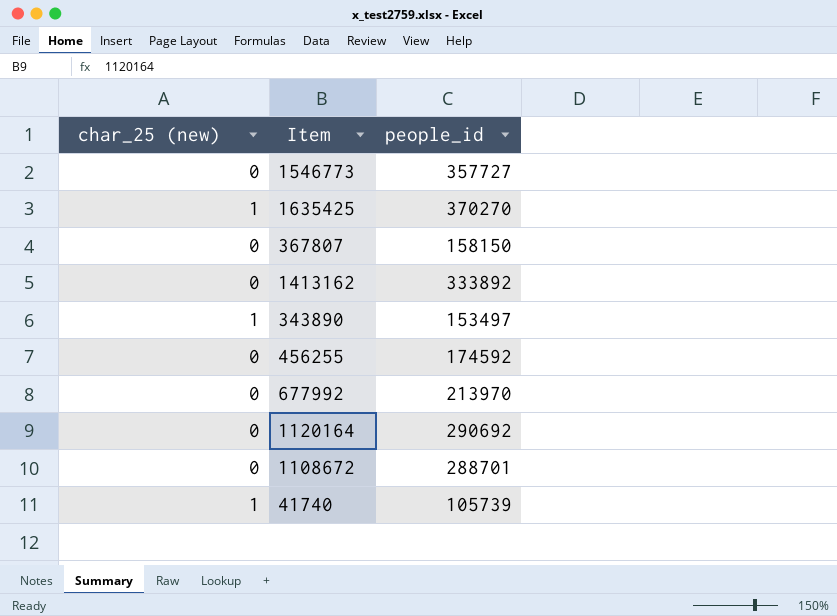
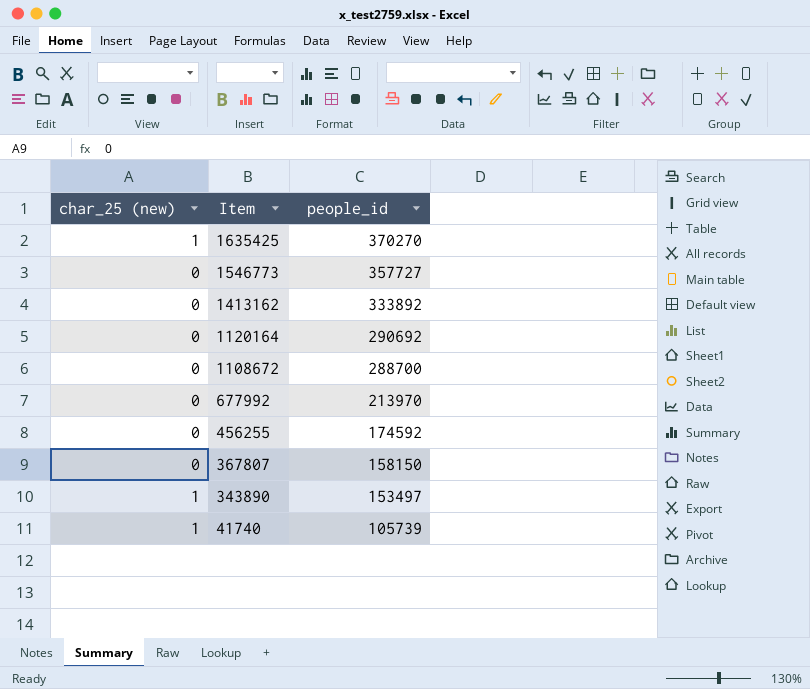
row order: none -> Item descending
1108672 | people_id: 288701 -> 288700

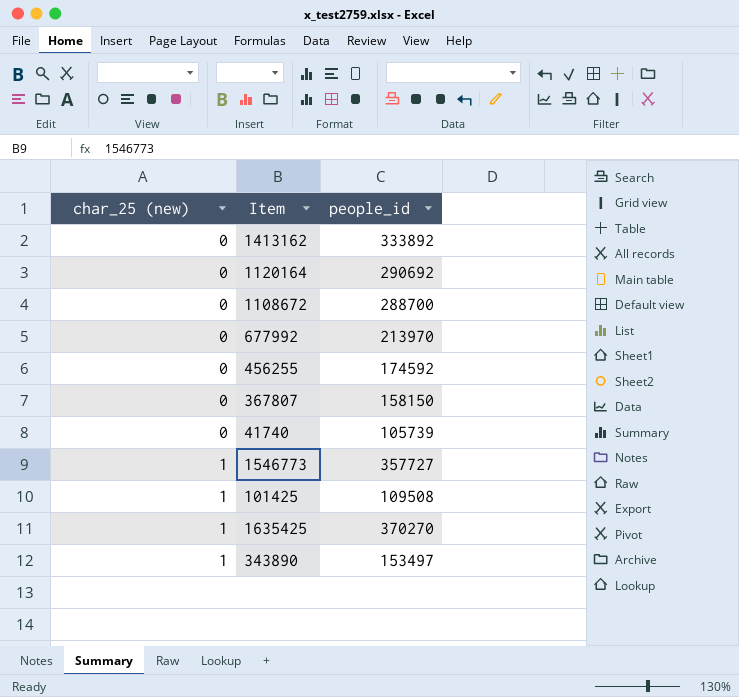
row order: Item descending -> char_25 (new) ascending
41740 | char_25 (new): 1 -> 0
1546773 | char_25 (new): 0 -> 1
row 101425: none -> 1 | 109508

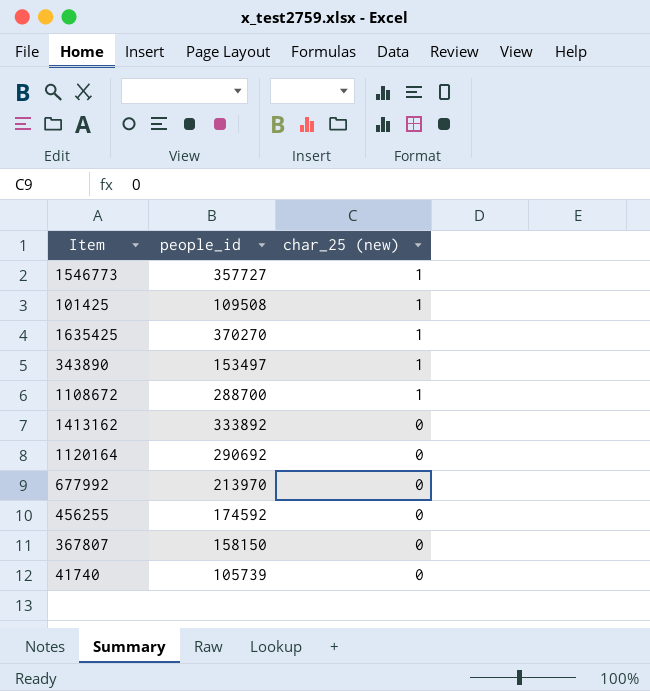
row order: char_25 (new) ascending -> char_25 (new) descending
column char_25 (new) | position: 1 -> 3
1108672 | char_25 (new): 0 -> 1

